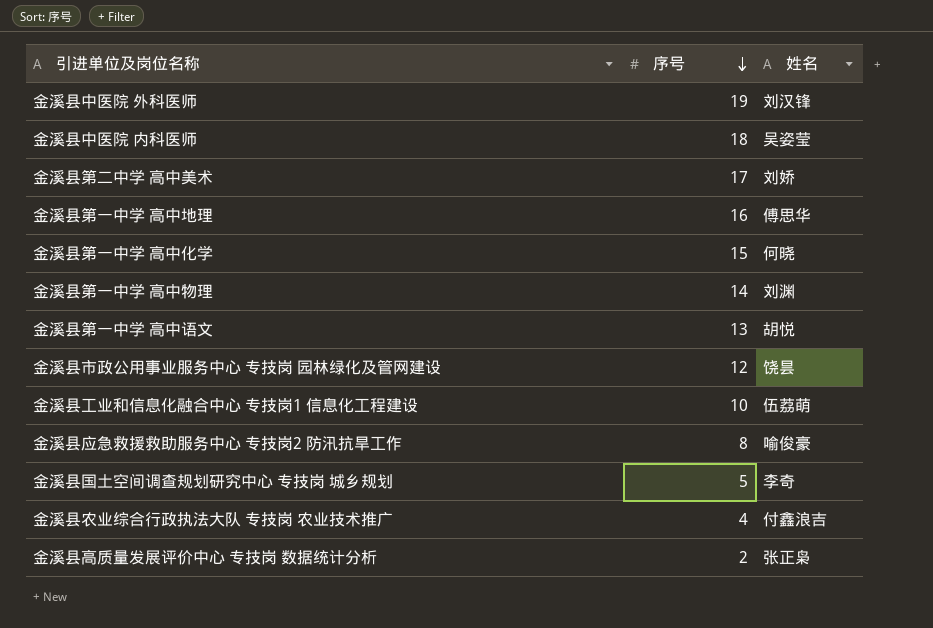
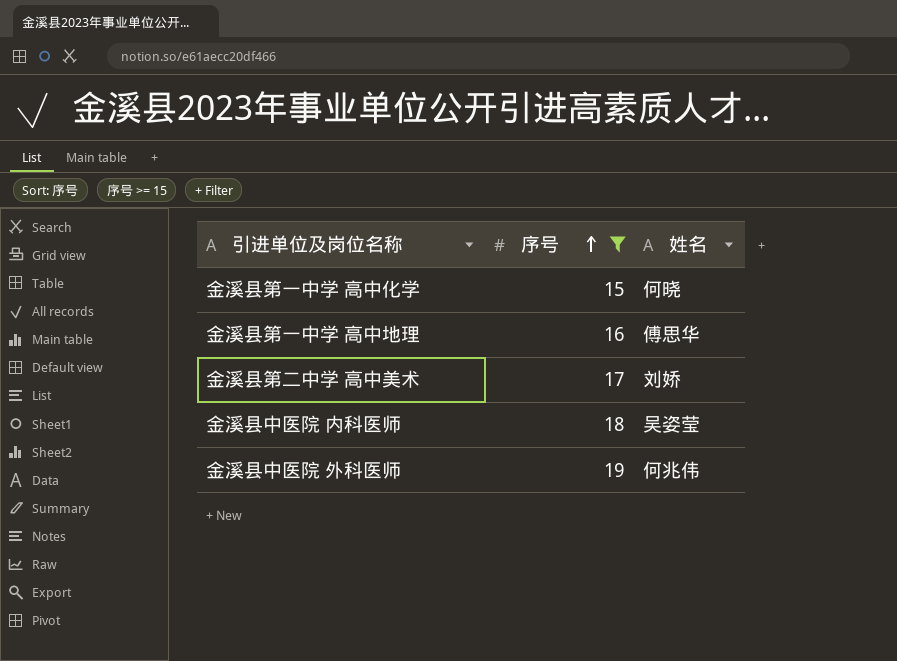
filter: none -> 序号 >= 15
row order: 序号 descending -> 序号 ascending
金溪县中医院 外科医师 | 姓名: 刘汉锋 -> 何兆伟

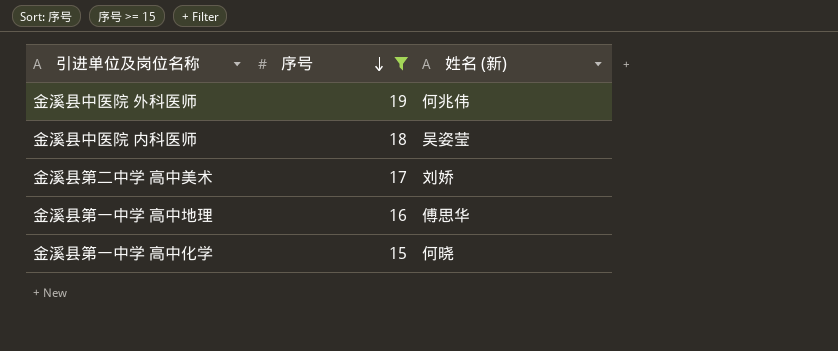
row order: 序号 ascending -> 序号 descending
column name: 姓名 -> 姓名 (新)

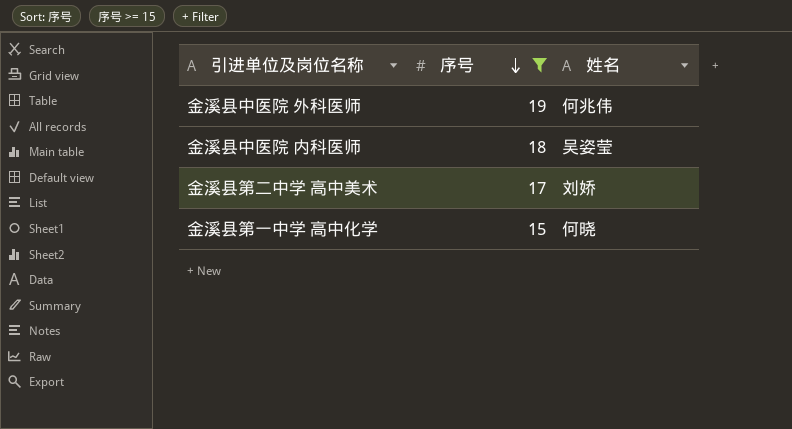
column name: 姓名 (新) -> 姓名
row 金溪县第一中学 高中地理: 16 | 傅思华 -> none

